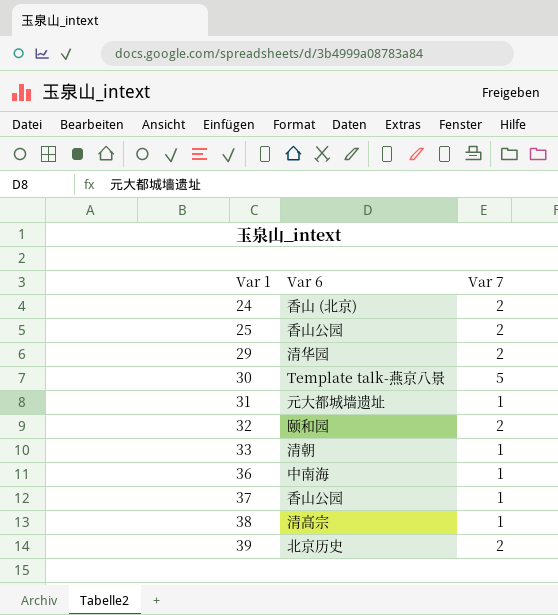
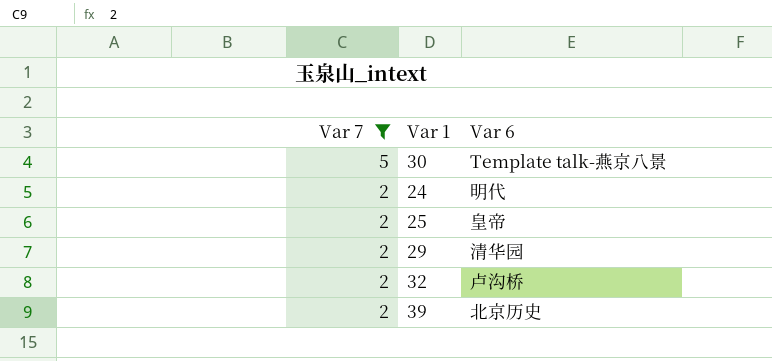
filter: none -> Var 7 != 1
row order: Var 1 ascending -> Var 7 descending
column Var 7 | position: 3 -> 1
24 | Var 6: 香山 (北京) -> 明代
25 | Var 6: 香山公园 -> 皇帝
32 | Var 6: 颐和园 -> 卢沟桥

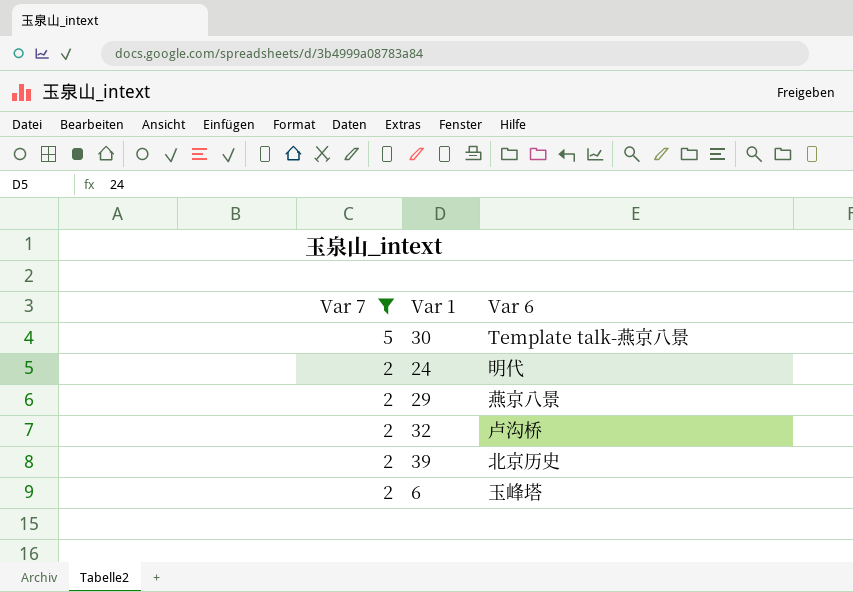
row 25: 2 | 皇帝 -> none
29 | Var 6: 清华园 -> 燕京八景
row 6: none -> 2 | 玉峰塔

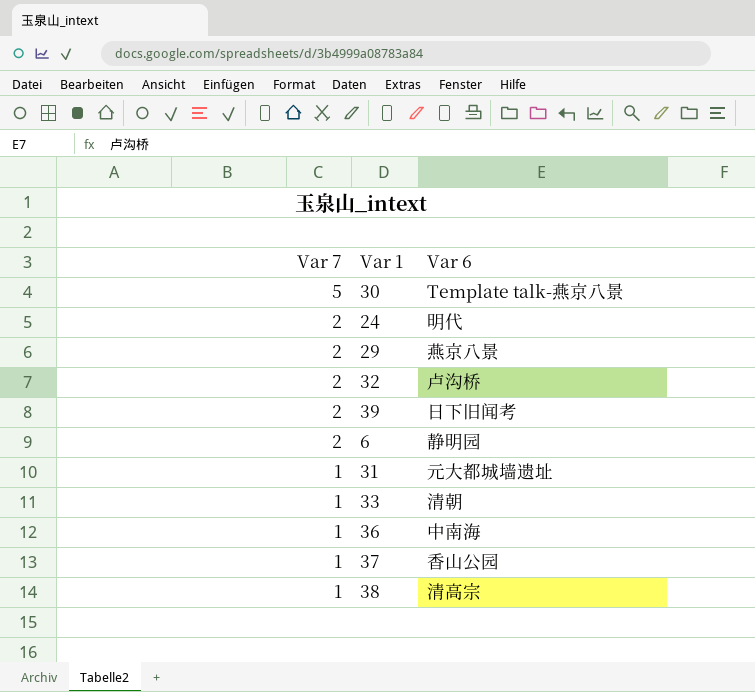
filter: Var 7 != 1 -> none
39 | Var 6: 北京历史 -> 日下旧闻考
6 | Var 6: 玉峰塔 -> 静明园

